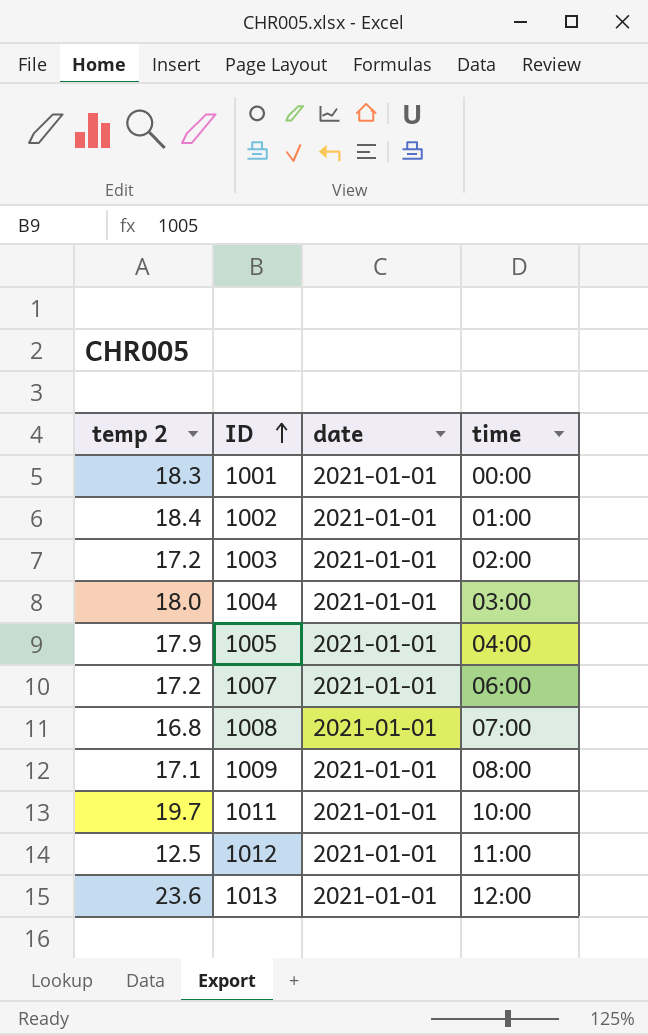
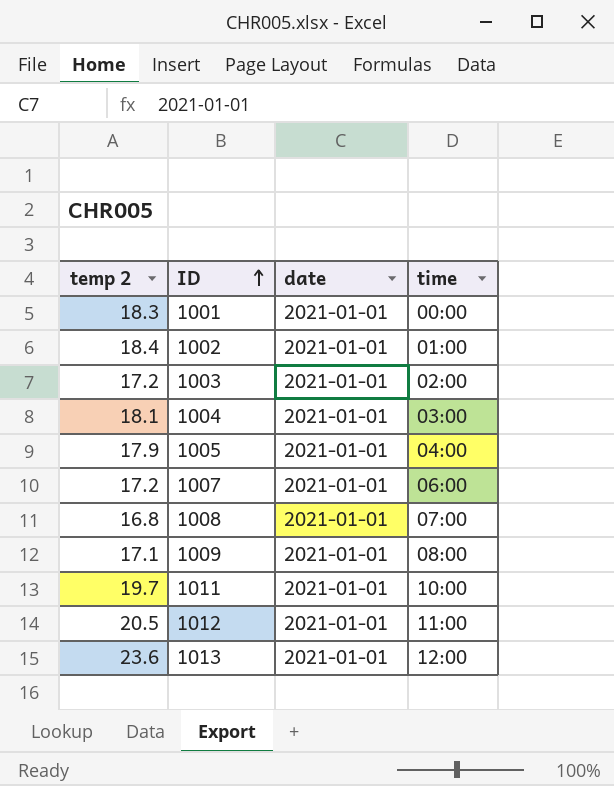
1004 | temp 2: 18.0 -> 18.1
1012 | temp 2: 12.5 -> 20.5

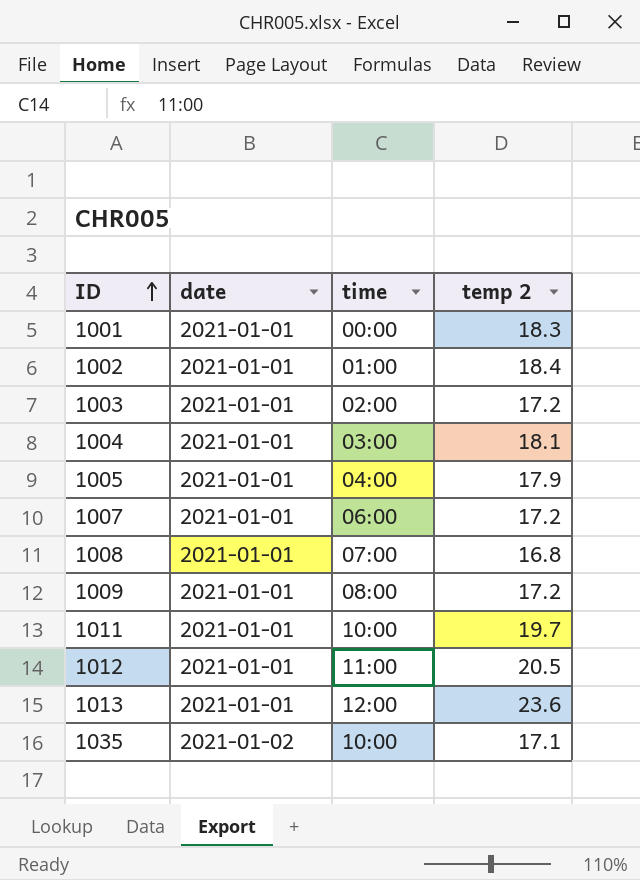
column temp 2 | position: 1 -> 4
1009 | temp 2: 17.1 -> 17.2
row 1035: none -> 2021-01-02 | 10:00 | 17.1

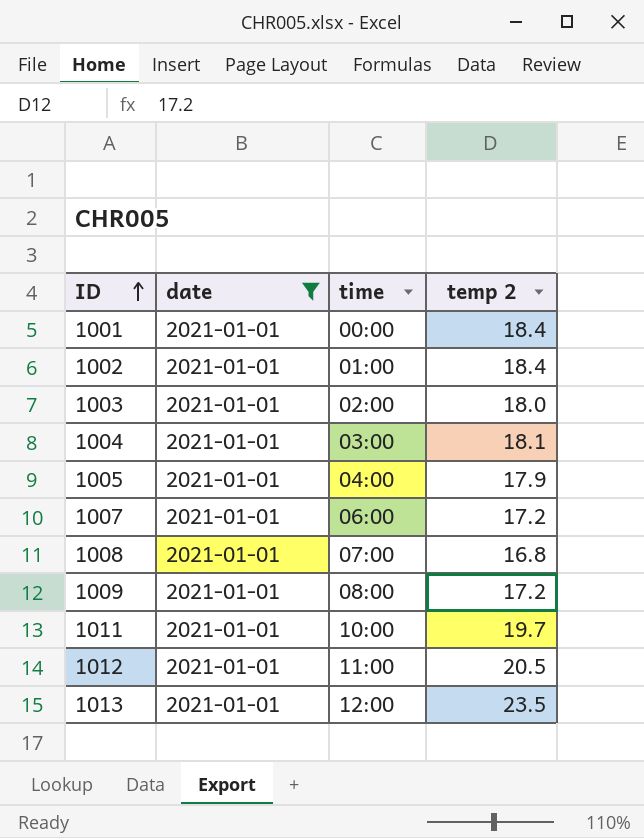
filter: none -> date = 2021-01-01
1001 | temp 2: 18.3 -> 18.4
1003 | temp 2: 17.2 -> 18.0
1013 | temp 2: 23.6 -> 23.5

